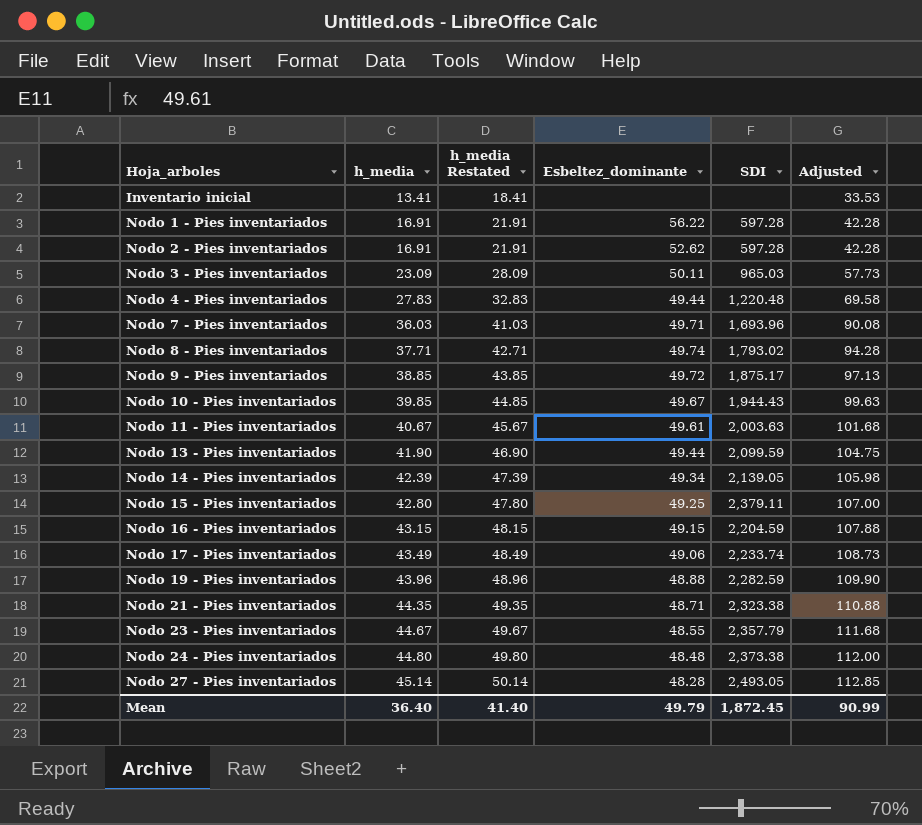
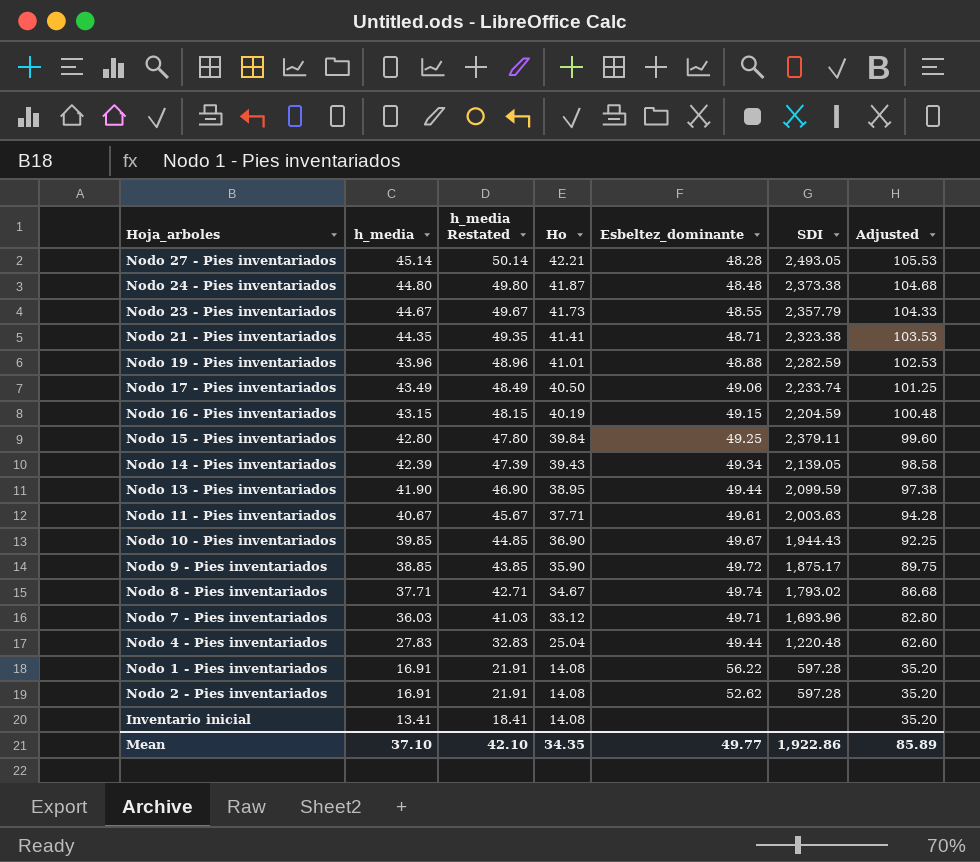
row order: Hoja_arboles ascending -> h_media descending
column Ho | position: none -> 4
column Adjusted | formula: [h_media] * 2.5 -> [Ho] * 2.5
row Nodo 3 - Pies inventariados: 23.09 | 28.09 | 50.11 | 965.03 | 57.73 -> none
Mean | h_media: 36.40 -> 37.10
Mean | h_media Restated: 41.40 -> 42.10
Mean | Esbeltez_dominante: 49.79 -> 49.77
Mean | SDI: 1,872.45 -> 1,922.86
Mean | Adjusted: 90.99 -> 85.89

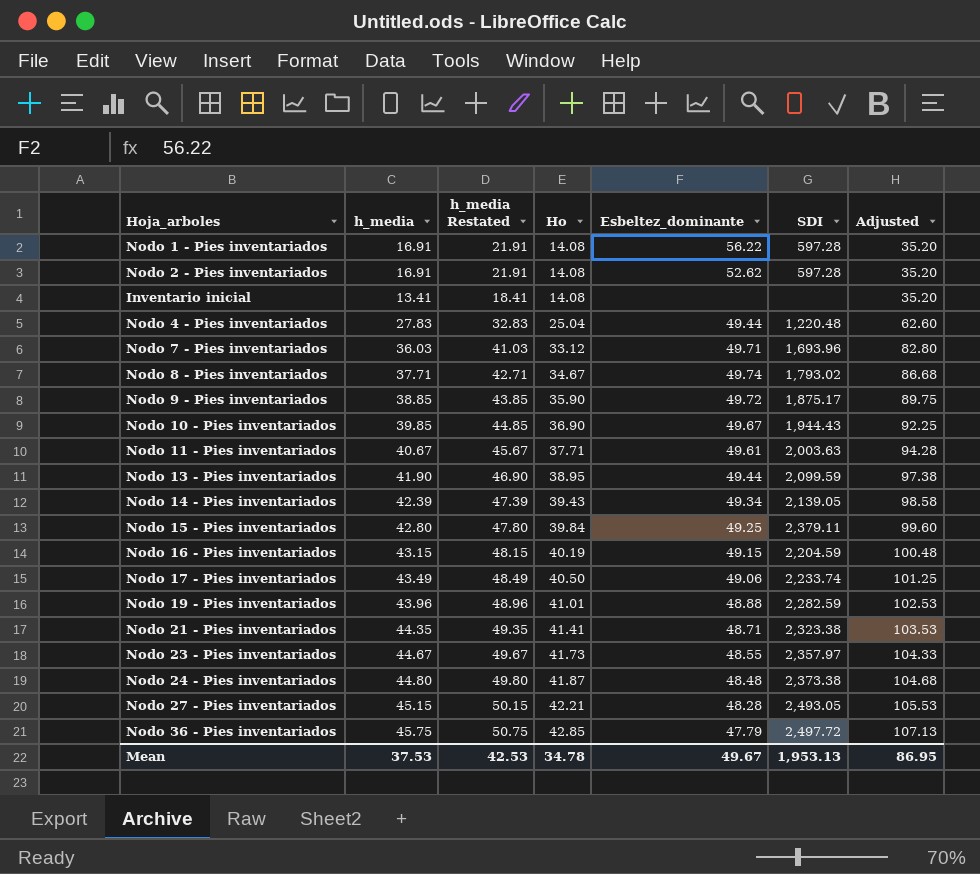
row order: h_media descending -> Ho ascending
Nodo 23 - Pies inventariados | SDI: 2,357.79 -> 2,357.97
Nodo 27 - Pies inventariados | h_media: 45.14 -> 45.15
Nodo 27 - Pies inventariados | h_media Restated: 50.14 -> 50.15
row Nodo 36 - Pies inventariados: none -> 45.75 | 50.75 | 42.85 | 47.79 | 2,497.72 | 107.13
Mean | h_media: 37.10 -> 37.53
Mean | h_media Restated: 42.10 -> 42.53
Mean | Ho: 34.35 -> 34.78
Mean | Esbeltez_dominante: 49.77 -> 49.67
Mean | SDI: 1,922.86 -> 1,953.13
Mean | Adjusted: 85.89 -> 86.95

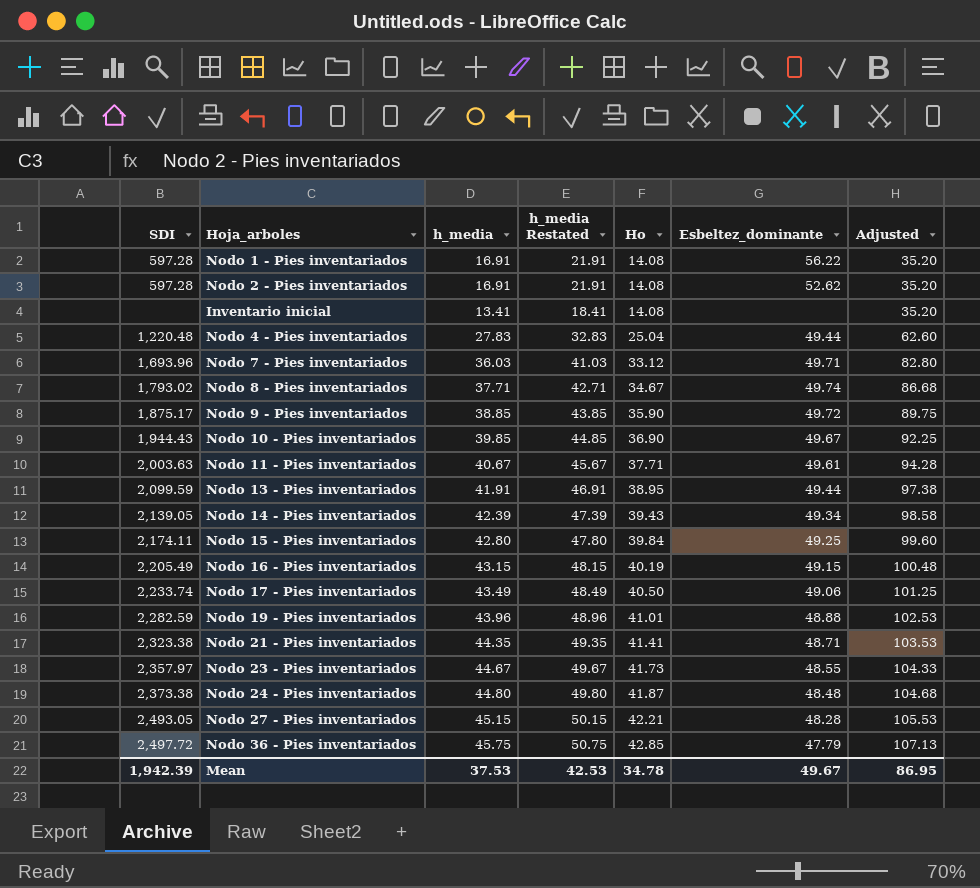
column SDI | position: 6 -> 1
Nodo 13 - Pies inventariados | h_media: 41.90 -> 41.91
Nodo 13 - Pies inventariados | h_media Restated: 46.90 -> 46.91
Nodo 15 - Pies inventariados | SDI: 2,379.11 -> 2,174.11
Nodo 16 - Pies inventariados | SDI: 2,204.59 -> 2,205.49
Mean | SDI: 1,953.13 -> 1,942.39

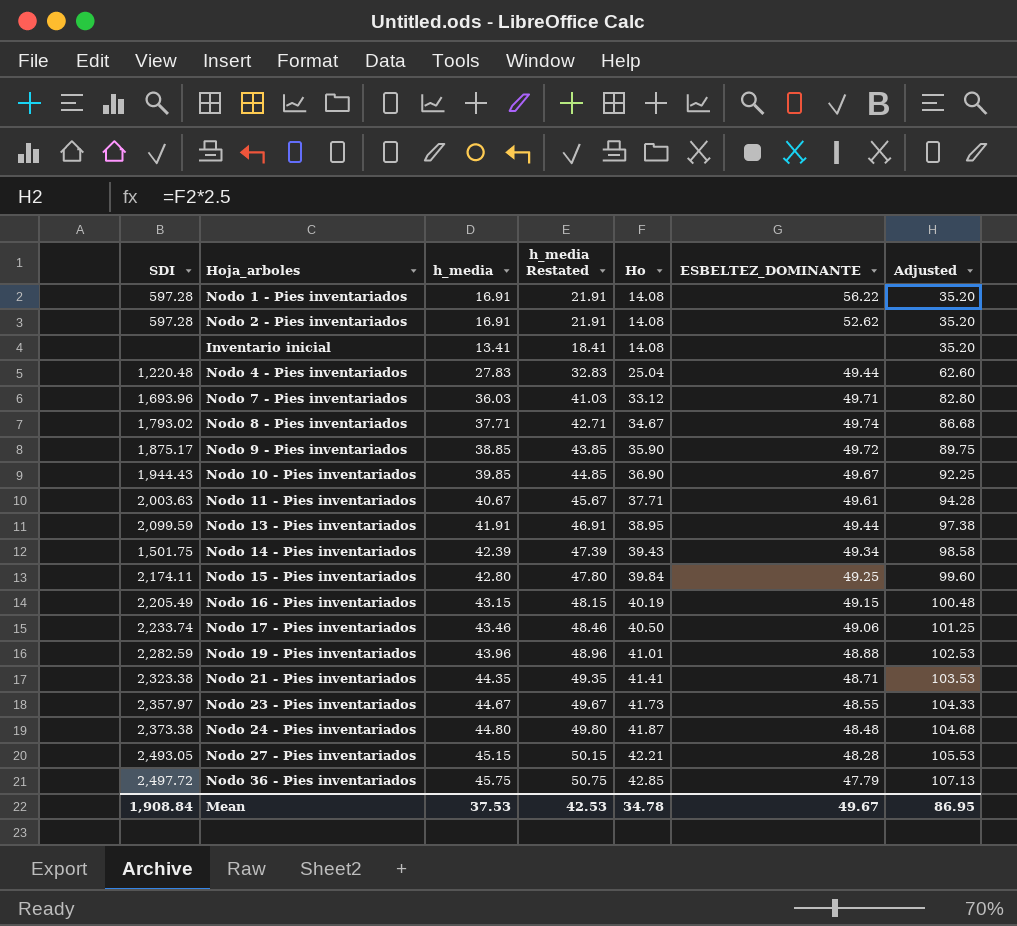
column name: Esbeltez_dominante -> ESBELTEZ_DOMINANTE
Nodo 14 - Pies inventariados | SDI: 2,139.05 -> 1,501.75
Nodo 17 - Pies inventariados | h_media: 43.49 -> 43.46
Nodo 17 - Pies inventariados | h_media Restated: 48.49 -> 48.46
Mean | SDI: 1,942.39 -> 1,908.84

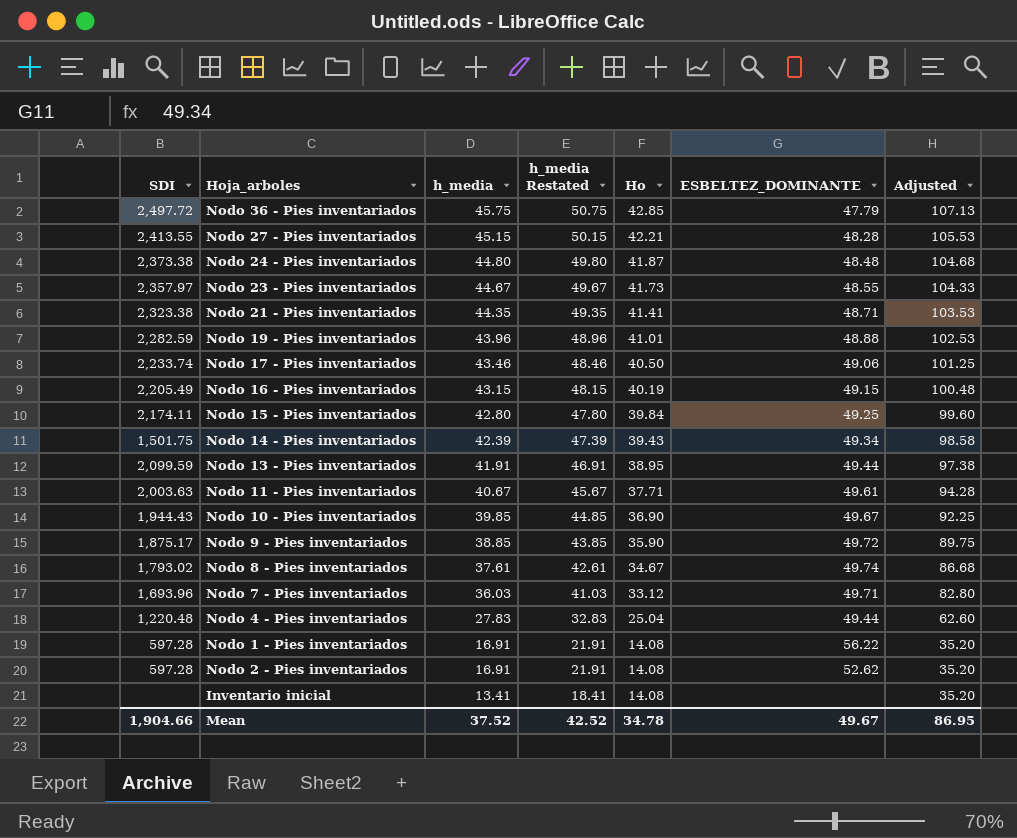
row order: Ho ascending -> h_media descending
Nodo 27 - Pies inventariados | SDI: 2,493.05 -> 2,413.55
Nodo 8 - Pies inventariados | h_media: 37.71 -> 37.61
Nodo 8 - Pies inventariados | h_media Restated: 42.71 -> 42.61
Mean | SDI: 1,908.84 -> 1,904.66
Mean | h_media: 37.53 -> 37.52
Mean | h_media Restated: 42.53 -> 42.52

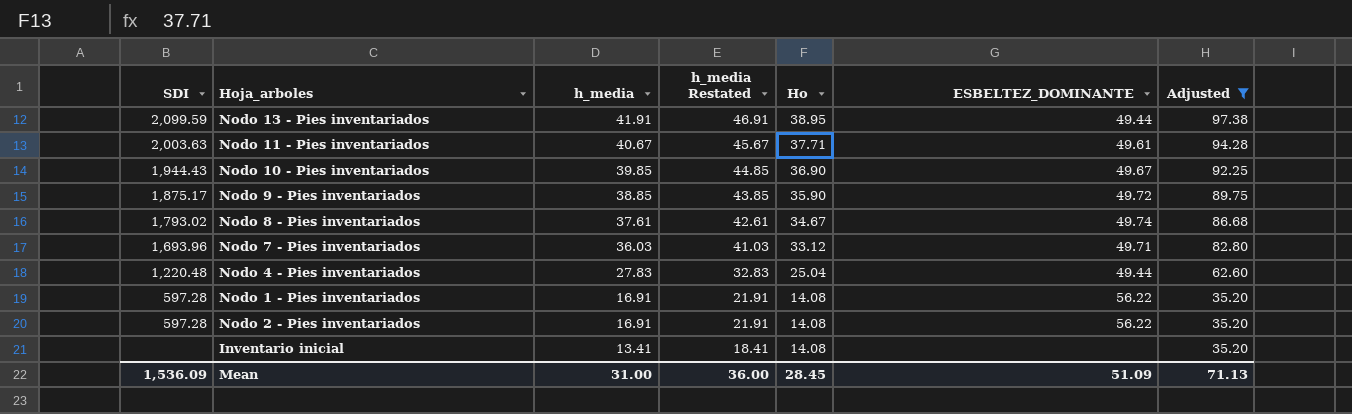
filter: none -> Adjusted <= 97.38
Nodo 2 - Pies inventariados | ESBELTEZ_DOMINANTE: 52.62 -> 56.22
Mean | SDI: 1,904.66 -> 1,536.09
Mean | h_media: 37.52 -> 31.00
Mean | h_media Restated: 42.52 -> 36.00
Mean | Ho: 34.78 -> 28.45
Mean | ESBELTEZ_DOMINANTE: 49.67 -> 51.09
Mean | Adjusted: 86.95 -> 71.13

